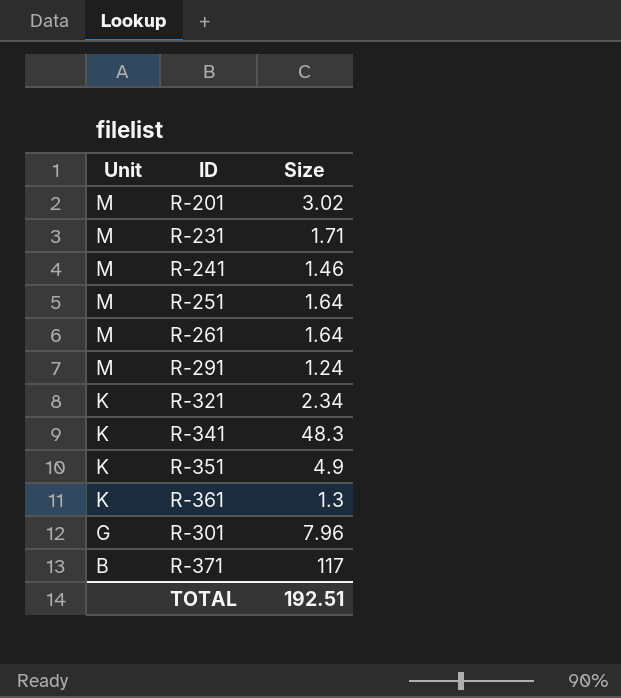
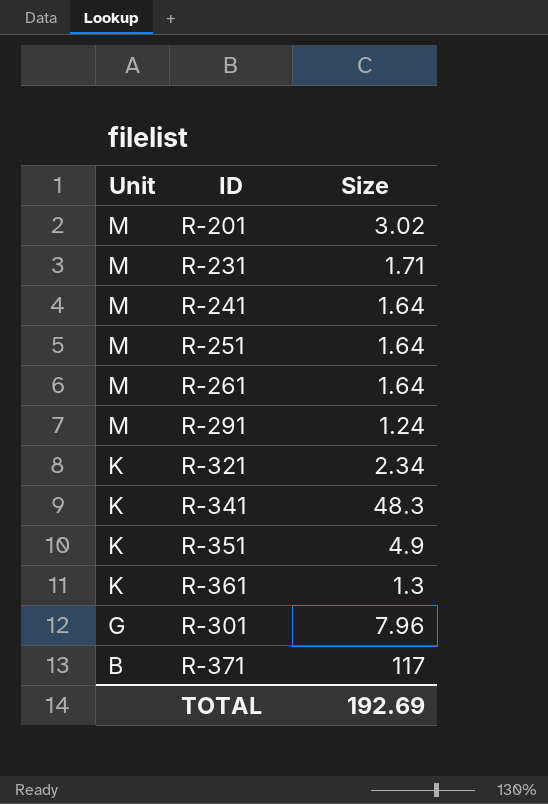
R-241 | Size: 1.46 -> 1.64
TOTAL | Size: 192.51 -> 192.69

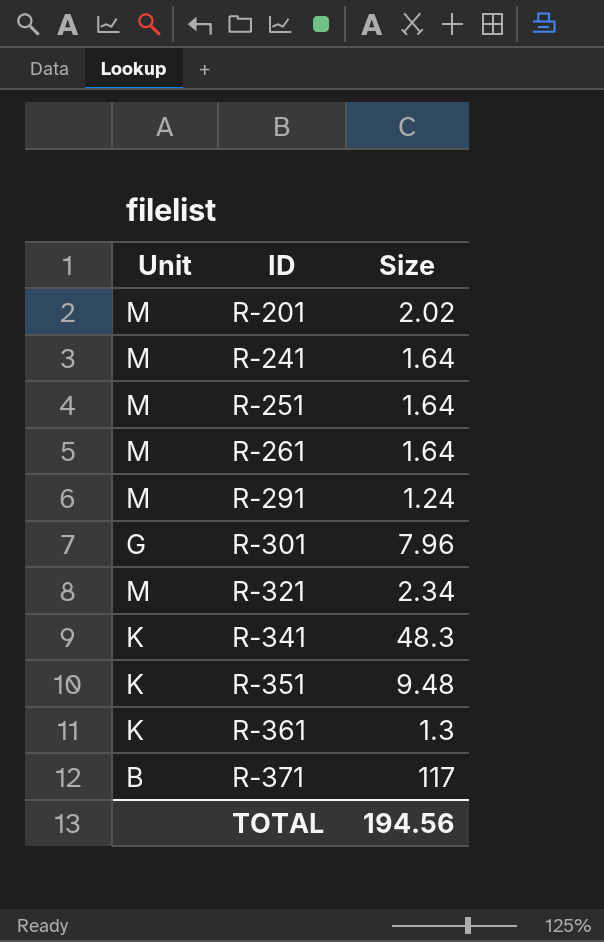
row order: Unit descending -> ID ascending
row R-231: M | 1.71 -> none
R-201 | Size: 3.02 -> 2.02
R-321 | Unit: K -> M
R-351 | Size: 4.9 -> 9.48
TOTAL | Size: 192.69 -> 194.56

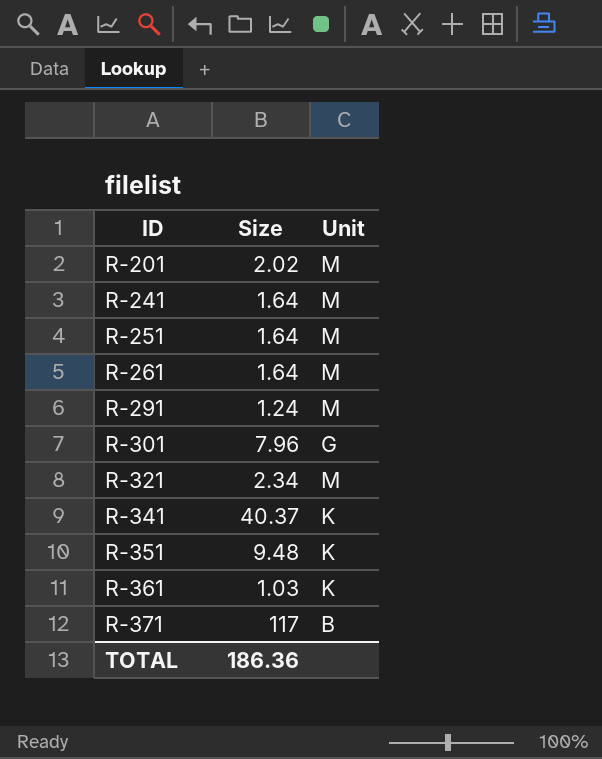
column Unit | position: 1 -> 3
R-341 | Size: 48.3 -> 40.37
R-361 | Size: 1.3 -> 1.03
TOTAL | Size: 194.56 -> 186.36

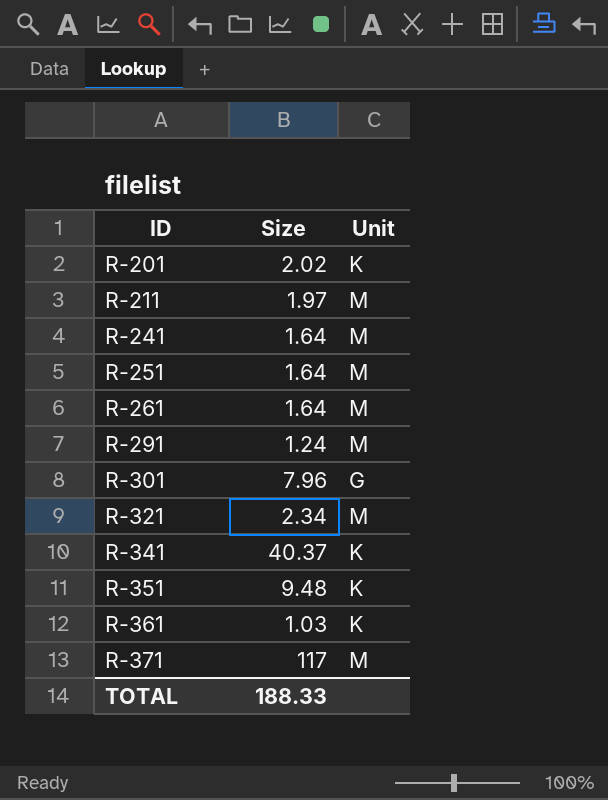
R-201 | Unit: M -> K
row R-211: none -> 1.97 | M
R-371 | Unit: B -> M
TOTAL | Size: 186.36 -> 188.33

